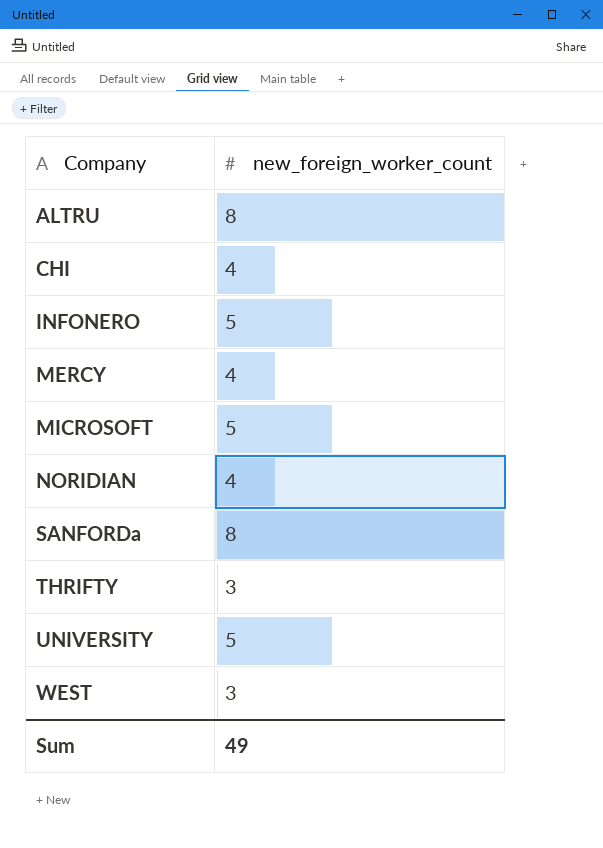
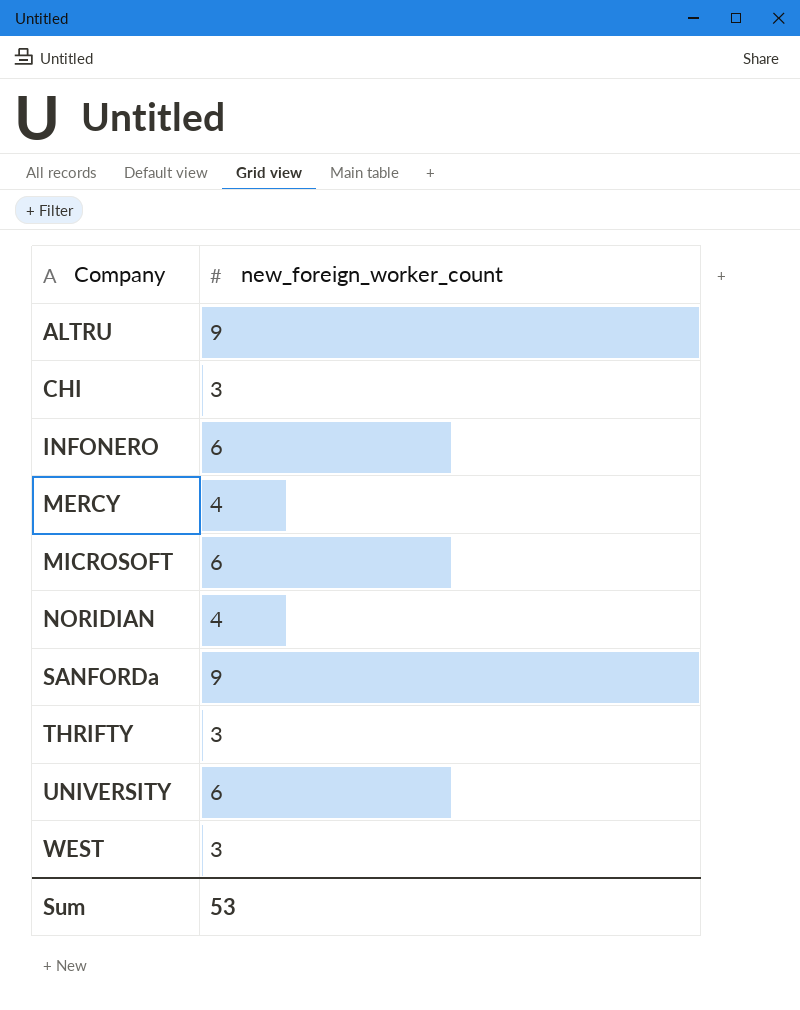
ALTRU | new_foreign_worker_count: 8 -> 9
CHI | new_foreign_worker_count: 4 -> 3
INFONERO | new_foreign_worker_count: 5 -> 6
MICROSOFT | new_foreign_worker_count: 5 -> 6
SANFORDa | new_foreign_worker_count: 8 -> 9
UNIVERSITY | new_foreign_worker_count: 5 -> 6
Sum | new_foreign_worker_count: 49 -> 53

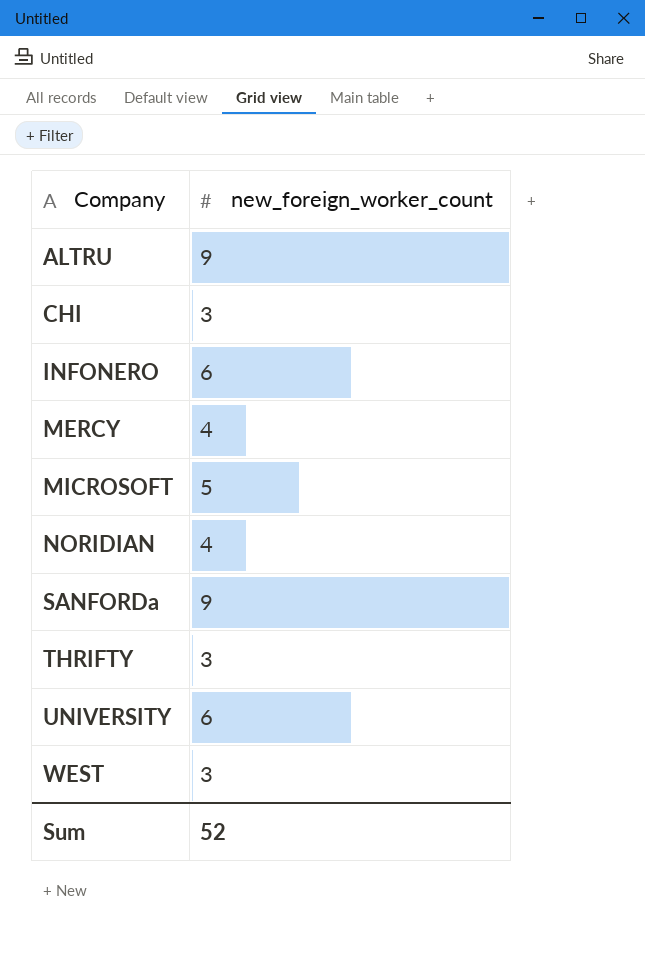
MICROSOFT | new_foreign_worker_count: 6 -> 5
Sum | new_foreign_worker_count: 53 -> 52

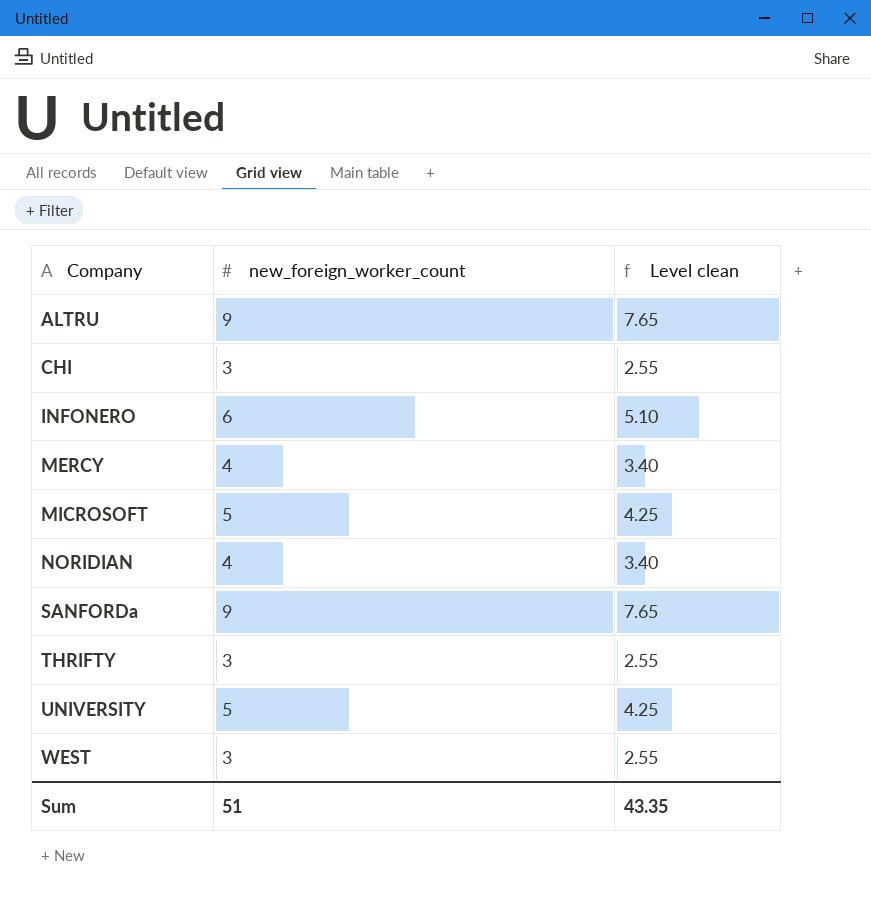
column Level clean | formula: none -> [new_foreign_worker_count] * 0.85
UNIVERSITY | new_foreign_worker_count: 6 -> 5
Sum | new_foreign_worker_count: 52 -> 51

